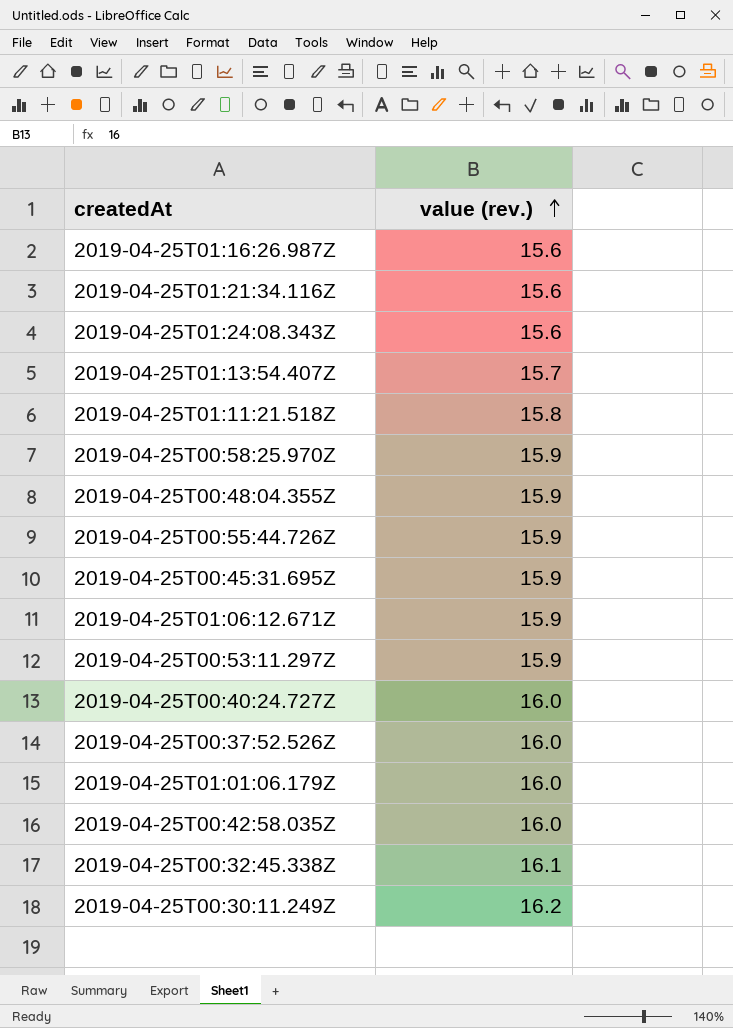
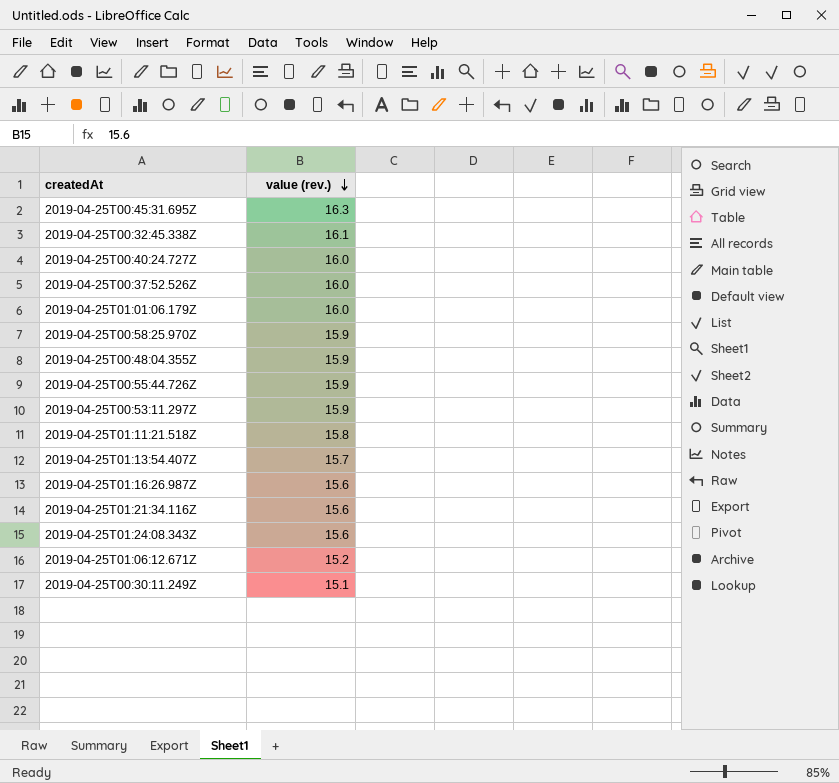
row order: value (rev.) ascending -> value (rev.) descending
row 2019-04-25T00:42:58.035Z: 16.0 -> none
2019-04-25T00:45:31.695Z | value (rev.): 15.9 -> 16.3
2019-04-25T01:06:12.671Z | value (rev.): 15.9 -> 15.2
2019-04-25T00:30:11.249Z | value (rev.): 16.2 -> 15.1

